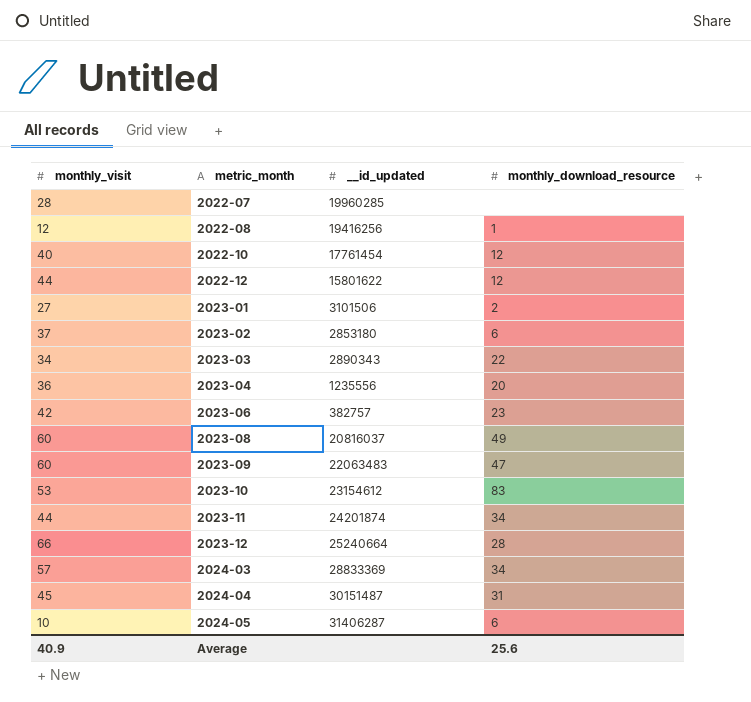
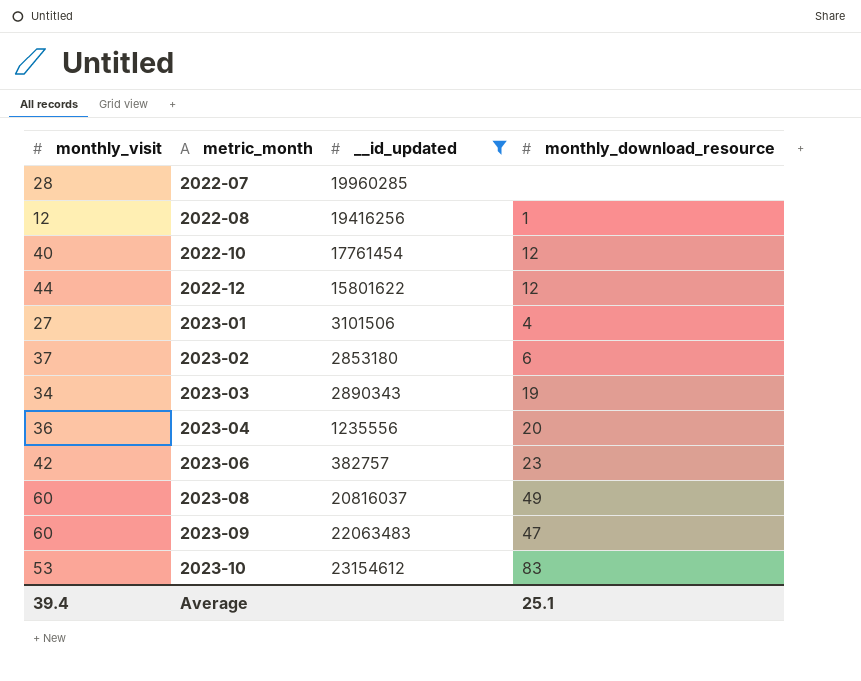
filter: none -> __id_updated <= 23154612
2023-01 | monthly_download_resource: 2 -> 4
2023-03 | monthly_download_resource: 22 -> 19
Average | monthly_visit: 40.9 -> 39.4
Average | monthly_download_resource: 25.6 -> 25.1

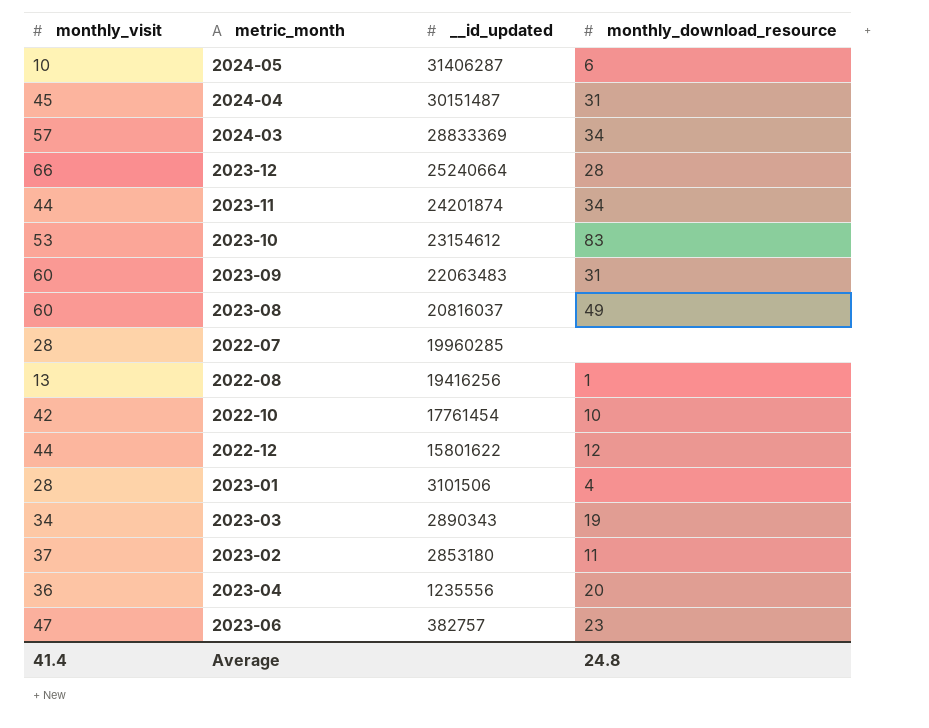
filter: __id_updated <= 23154612 -> none
row order: metric_month ascending -> __id_updated descending
2023-09 | monthly_download_resource: 47 -> 31
2022-08 | monthly_visit: 12 -> 13
2022-10 | monthly_visit: 40 -> 42
2022-10 | monthly_download_resource: 12 -> 10
2023-01 | monthly_visit: 27 -> 28
2023-02 | monthly_download_resource: 6 -> 11
2023-06 | monthly_visit: 42 -> 47
Average | monthly_visit: 39.4 -> 41.4
Average | monthly_download_resource: 25.1 -> 24.8

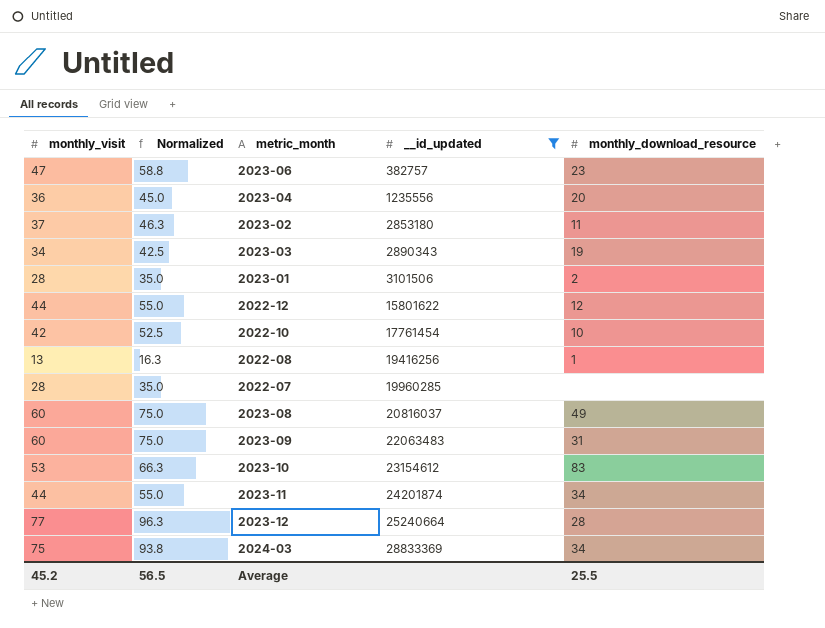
filter: none -> __id_updated <= 28833369
row order: __id_updated descending -> __id_updated ascending
column Normalized | formula: none -> [monthly_visit] * 1.25
2023-01 | monthly_download_resource: 4 -> 2
2023-12 | monthly_visit: 66 -> 77
2024-03 | monthly_visit: 57 -> 75
Average | monthly_visit: 41.4 -> 45.2
Average | monthly_download_resource: 24.8 -> 25.5

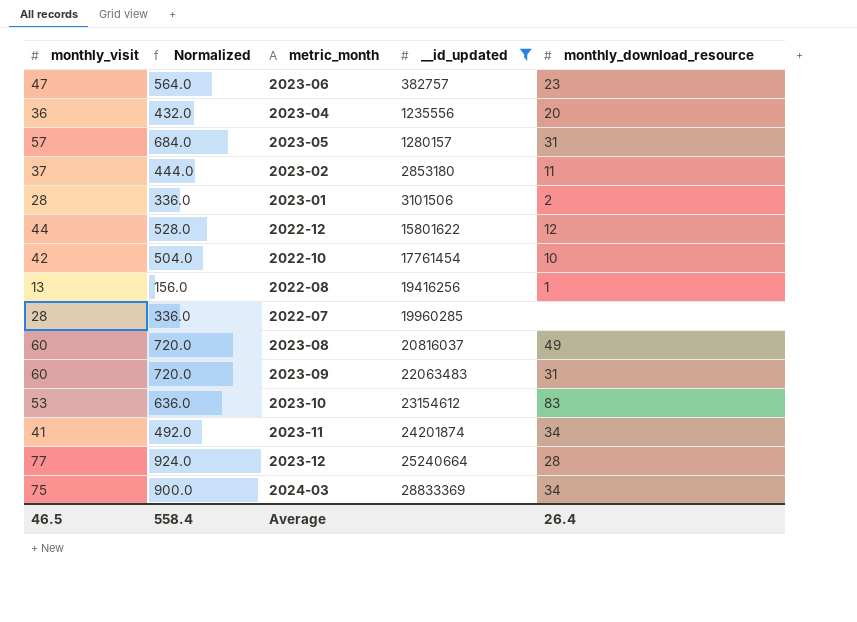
column Normalized | formula: [monthly_visit] * 1.25 -> [monthly_visit] * 12
row 2023-03: 34 | 42.5 | 2890343 | 19 -> none
row 2023-05: none -> 57 | 684.0 | 1280157 | 31
2023-11 | monthly_visit: 44 -> 41
Average | monthly_visit: 45.2 -> 46.5
Average | Normalized: 56.5 -> 558.4
Average | monthly_download_resource: 25.5 -> 26.4

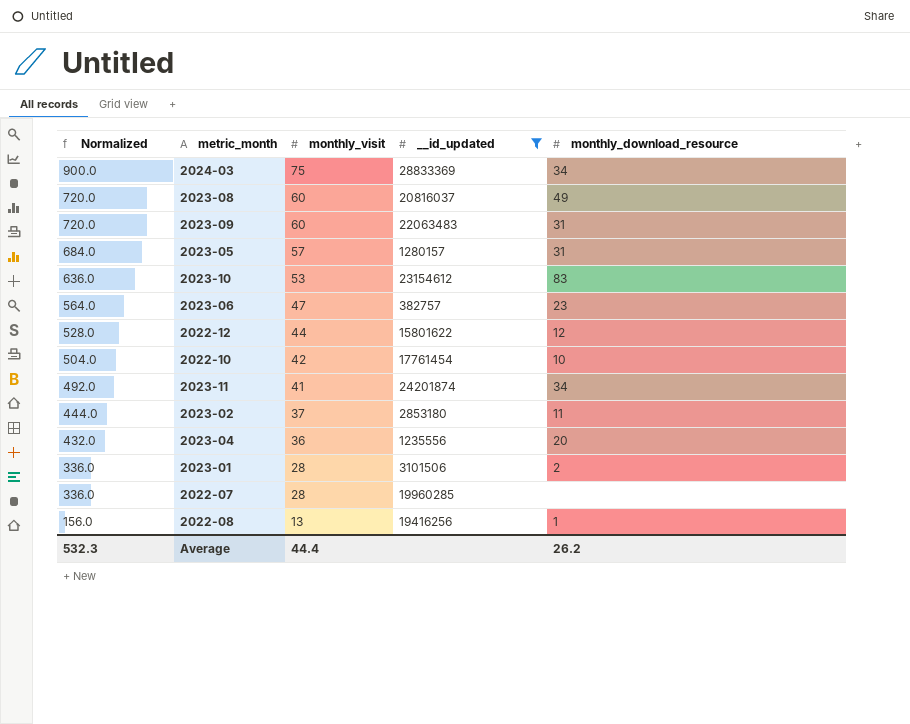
row order: __id_updated ascending -> Normalized descending
column monthly_visit | position: 1 -> 3
row 2023-12: 77 | 924.0 | 25240664 | 28 -> none
Average | Normalized: 558.4 -> 532.3
Average | monthly_visit: 46.5 -> 44.4
Average | monthly_download_resource: 26.4 -> 26.2

